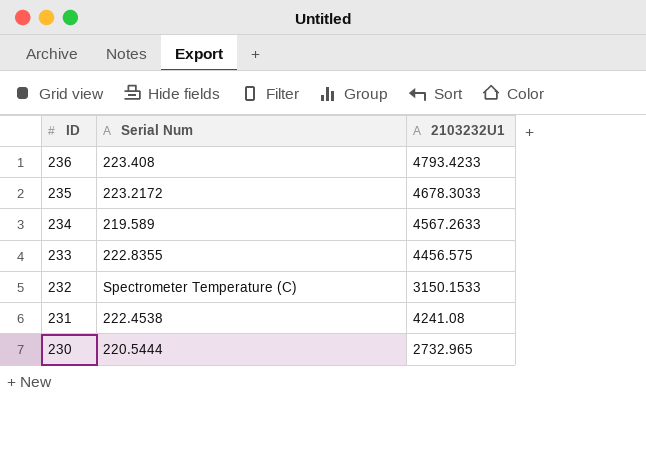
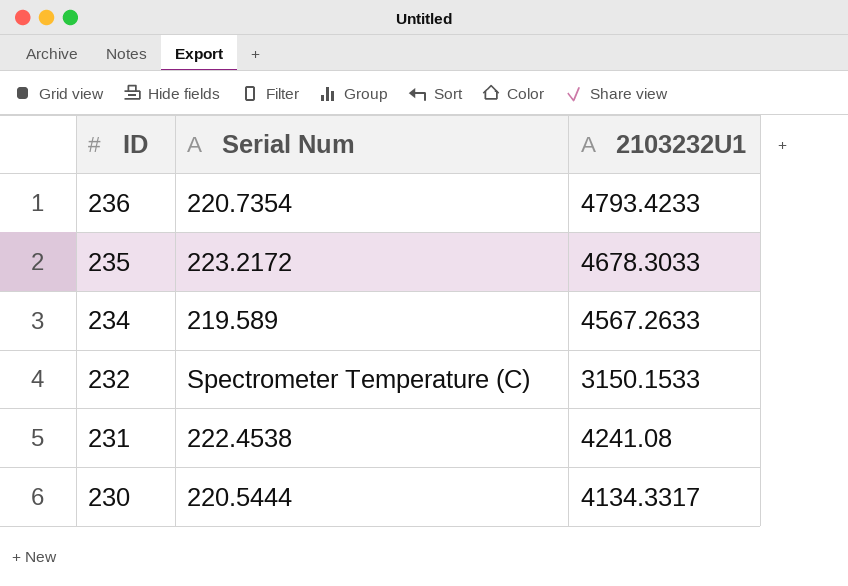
row 233: 222.8355 | 4456.575 -> none
236 | Serial Num: 223.408 -> 220.7354
230 | 2103232U1: 2732.965 -> 4134.3317

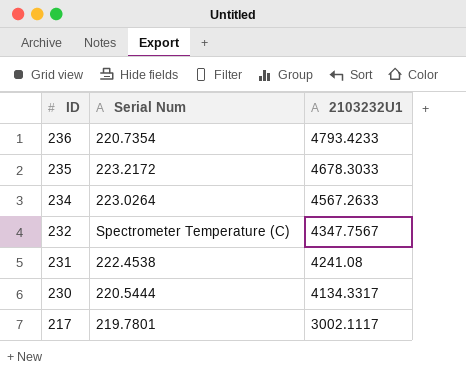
234 | Serial Num: 219.589 -> 223.0264
232 | 2103232U1: 3150.1533 -> 4347.7567
row 217: none -> 219.7801 | 3002.1117

